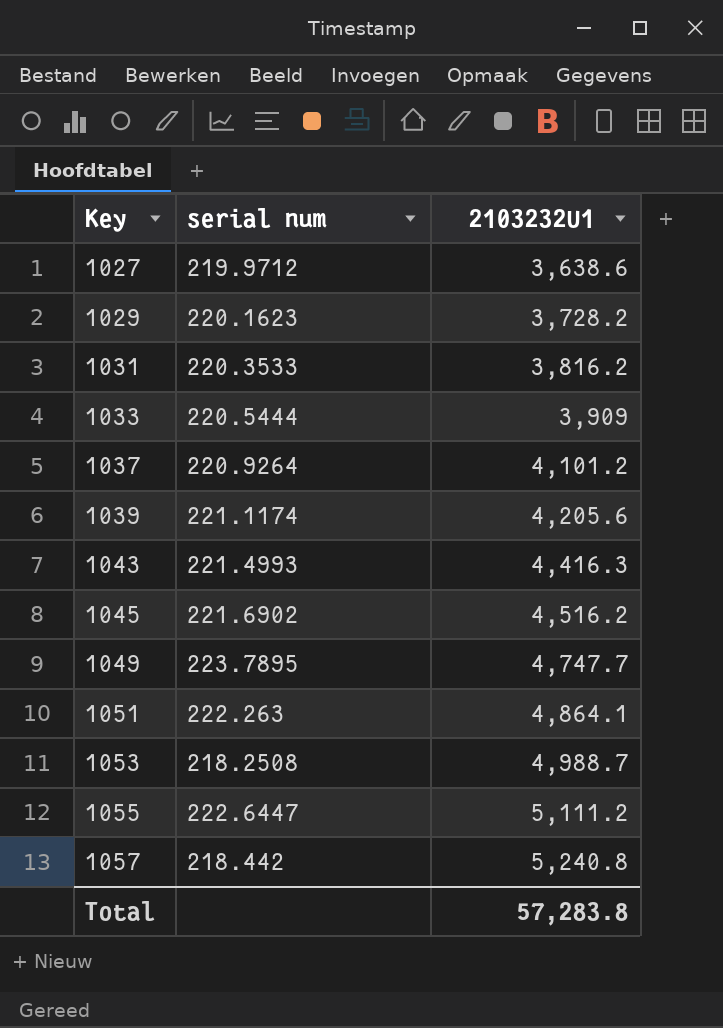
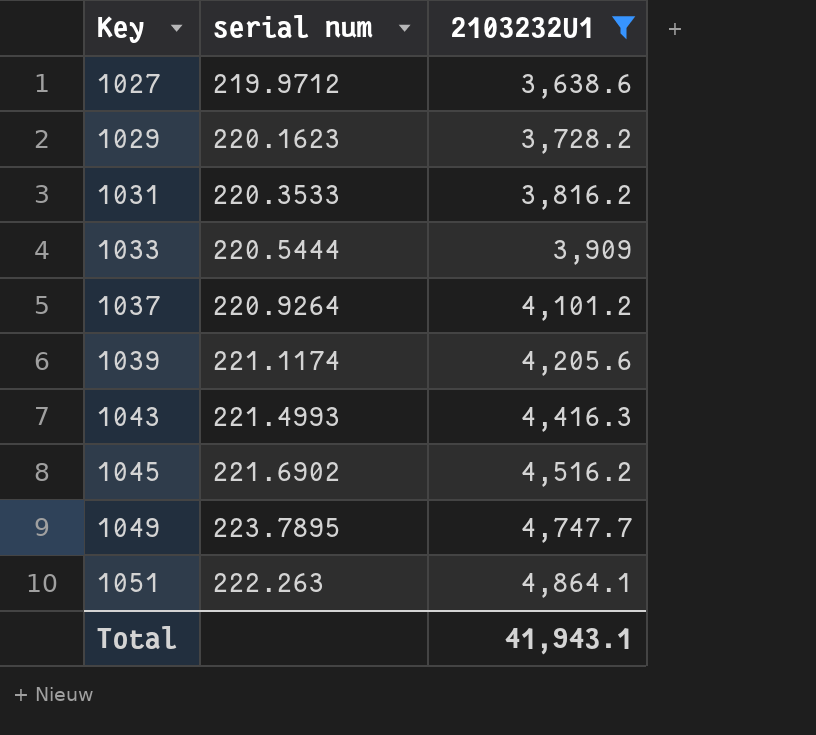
filter: none -> 2103232U1 <= 4,864.1
Total | 2103232U1: 57,283.8 -> 41,943.1

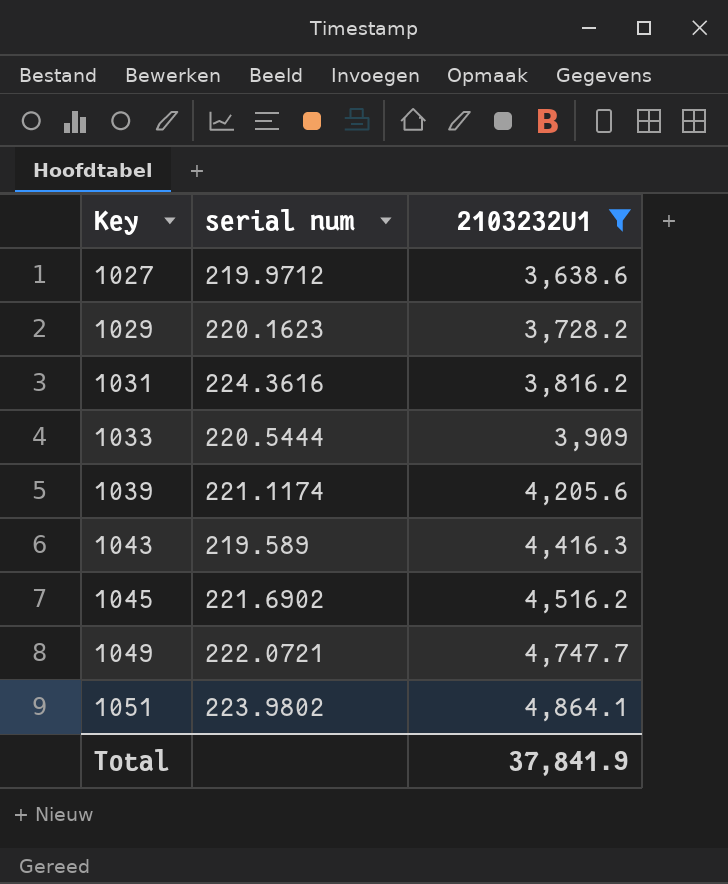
row 1037: 220.9264 | 4,101.2 -> none
1031 | serial num: 220.3533 -> 224.3616
1043 | serial num: 221.4993 -> 219.589
1049 | serial num: 223.7895 -> 222.0721
1051 | serial num: 222.263 -> 223.9802
Total | 2103232U1: 41,943.1 -> 37,841.9

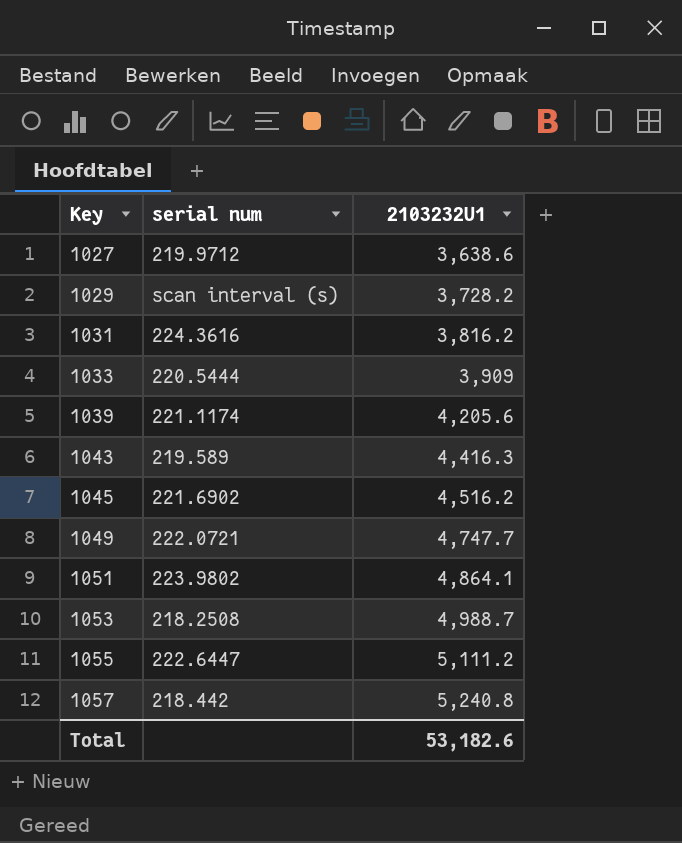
filter: 2103232U1 <= 4,864.1 -> none
1029 | serial num: 220.1623 -> scan interval (s)
Total | 2103232U1: 37,841.9 -> 53,182.6

